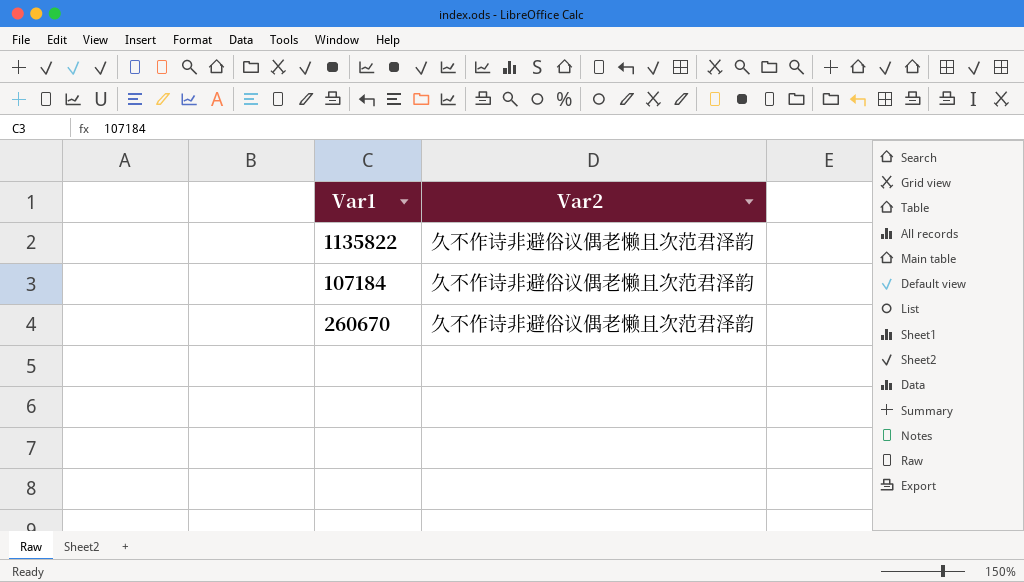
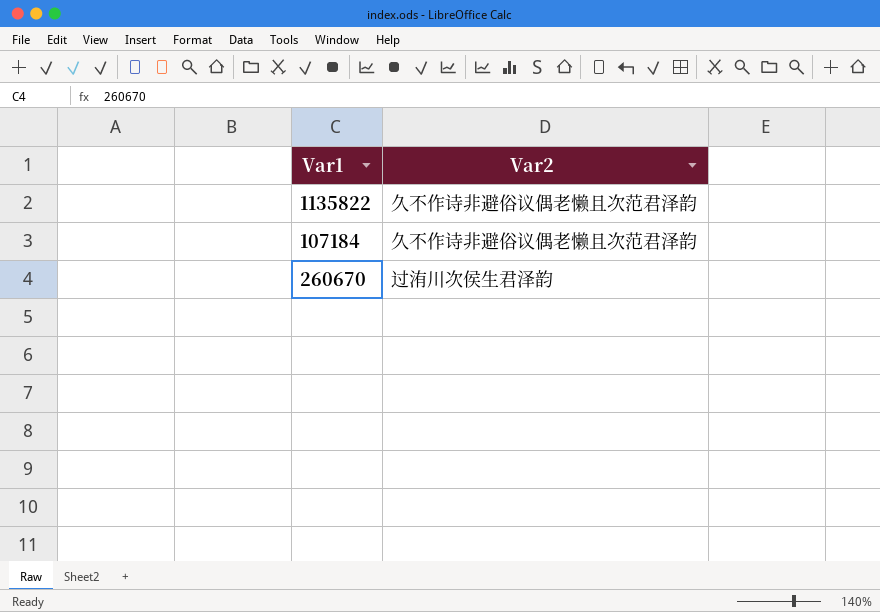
260670 | Var2: 久不作诗非避俗议偶老懒且次范君泽韵 -> 过洧川次侯生君泽韵

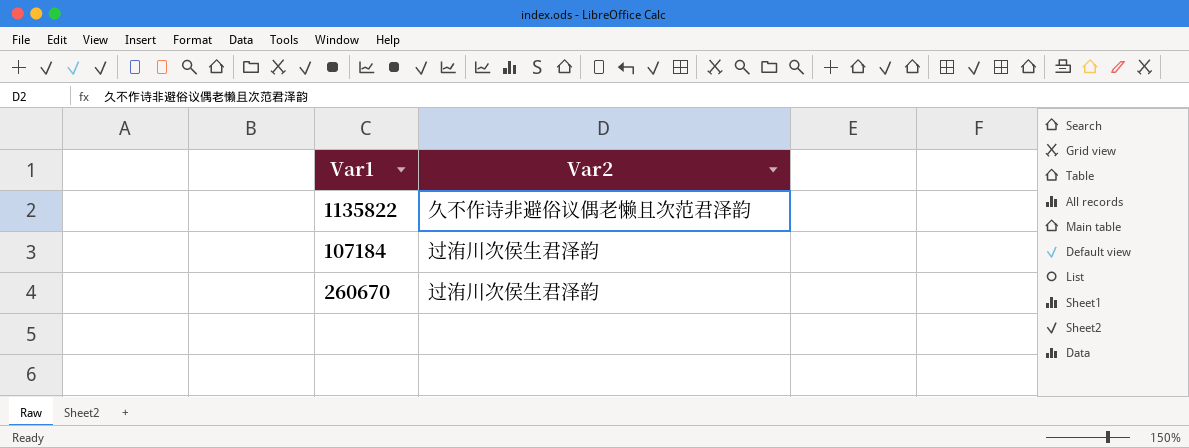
107184 | Var2: 久不作诗非避俗议偶老懒且次范君泽韵 -> 过洧川次侯生君泽韵

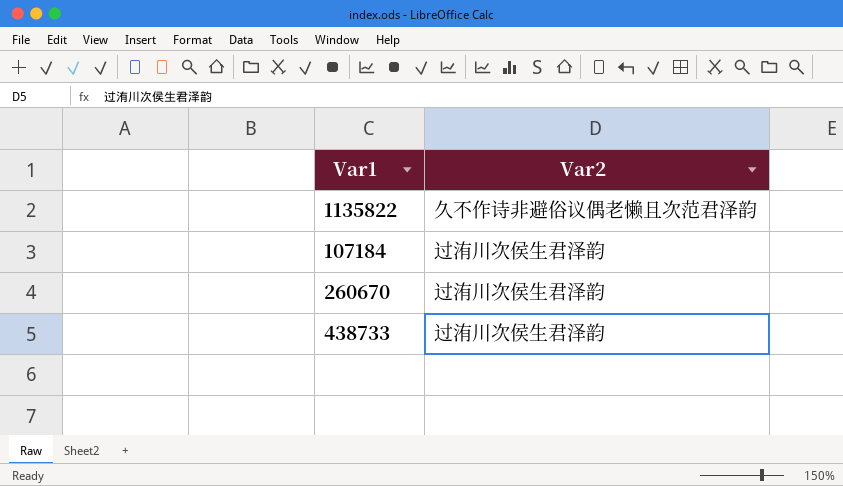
row 438733: none -> 过洧川次侯生君泽韵

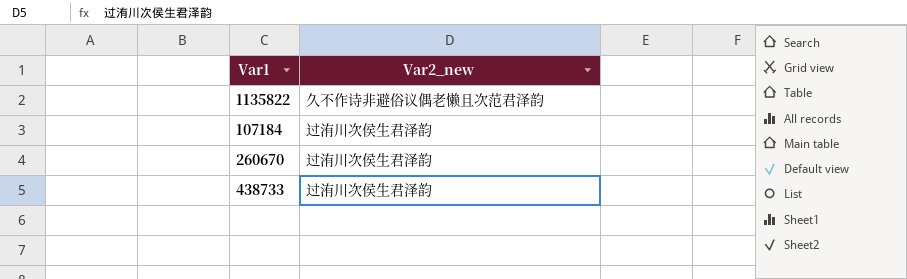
column name: Var2 -> Var2_new

